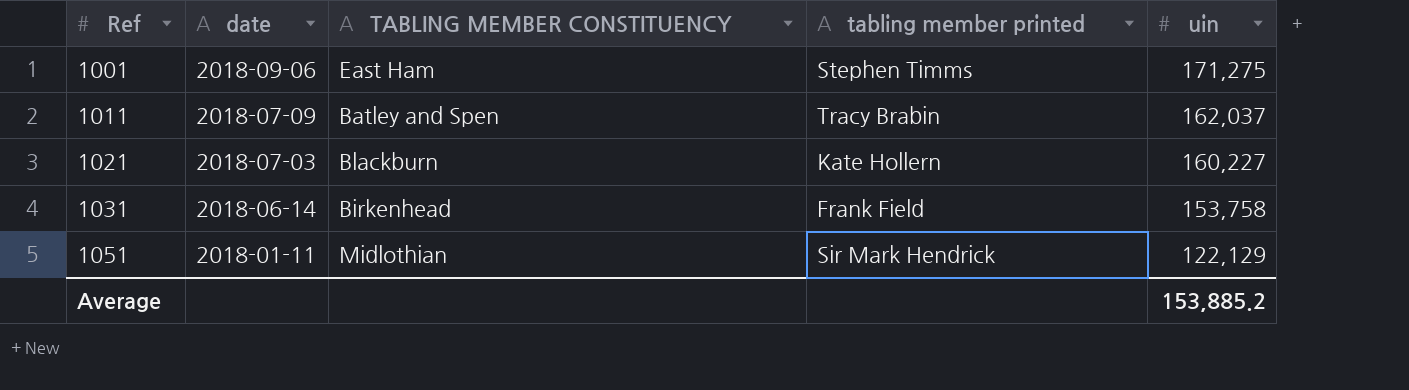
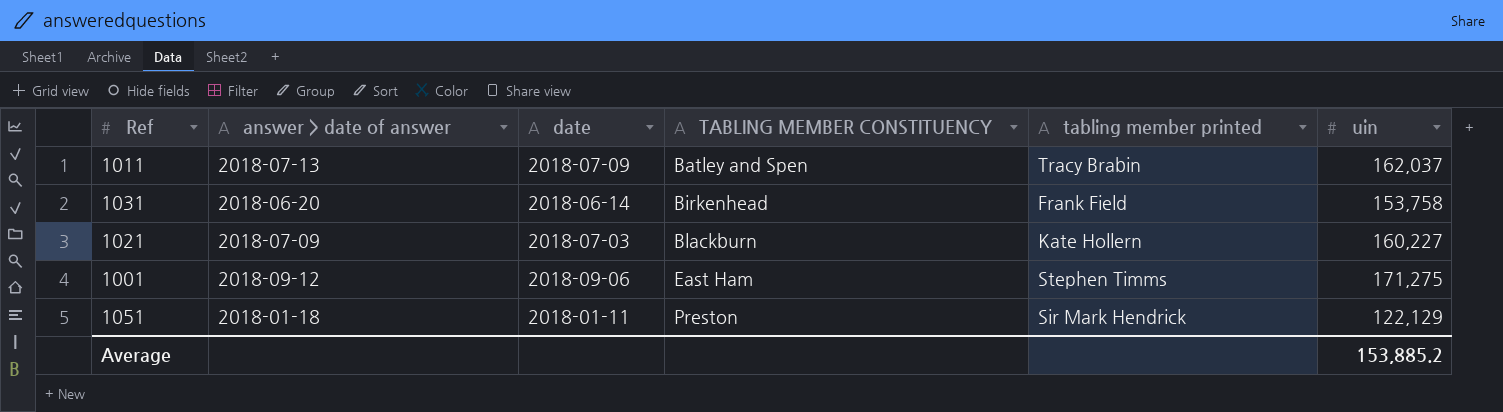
row order: Ref ascending -> TABLING MEMBER CONSTITUENCY ascending
column answer > date of answer | position: none -> 2
1051 | TABLING MEMBER CONSTITUENCY: Midlothian -> Preston

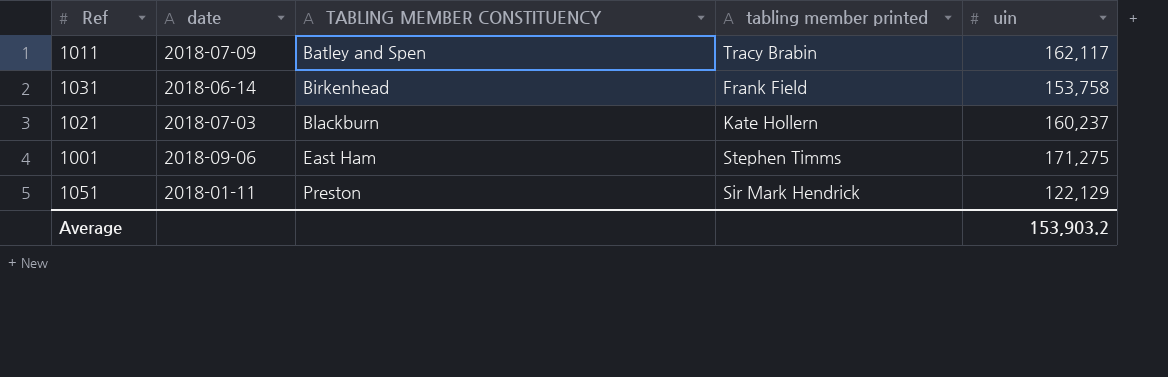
column answer > date of answer | position: 2 -> none
1011 | uin: 162,037 -> 162,117
1021 | uin: 160,227 -> 160,237
Average | uin: 153,885.2 -> 153,903.2

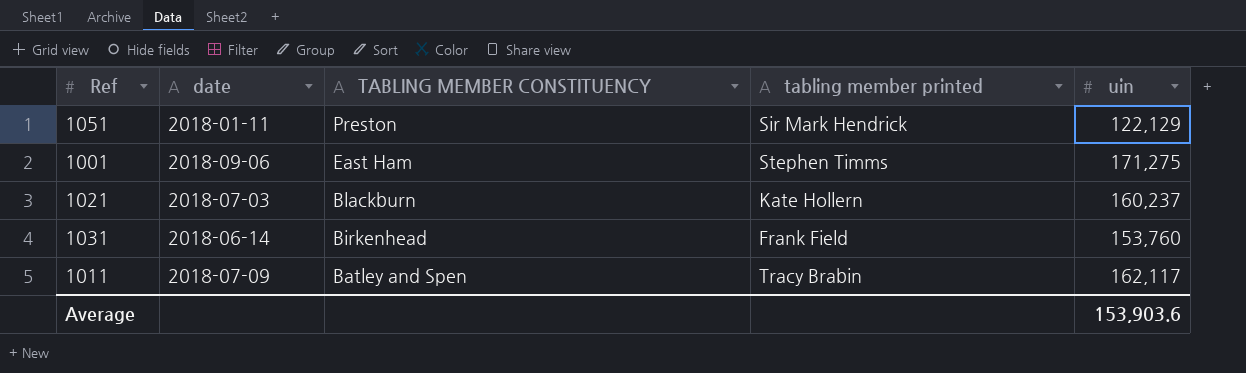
row order: TABLING MEMBER CONSTITUENCY ascending -> TABLING MEMBER CONSTITUENCY descending
1031 | uin: 153,758 -> 153,760
Average | uin: 153,903.2 -> 153,903.6

